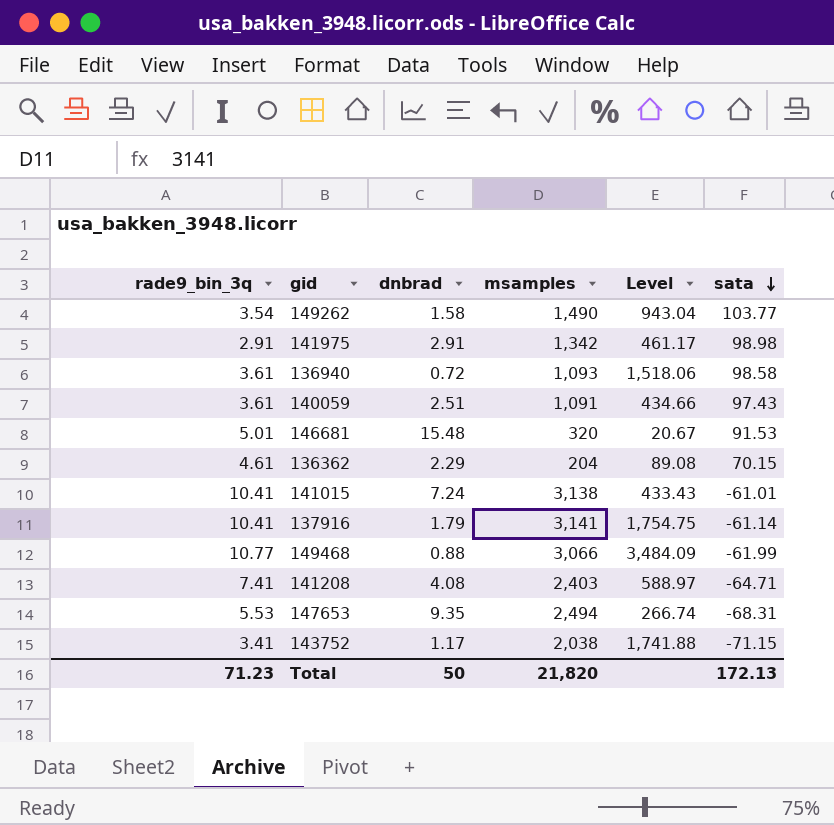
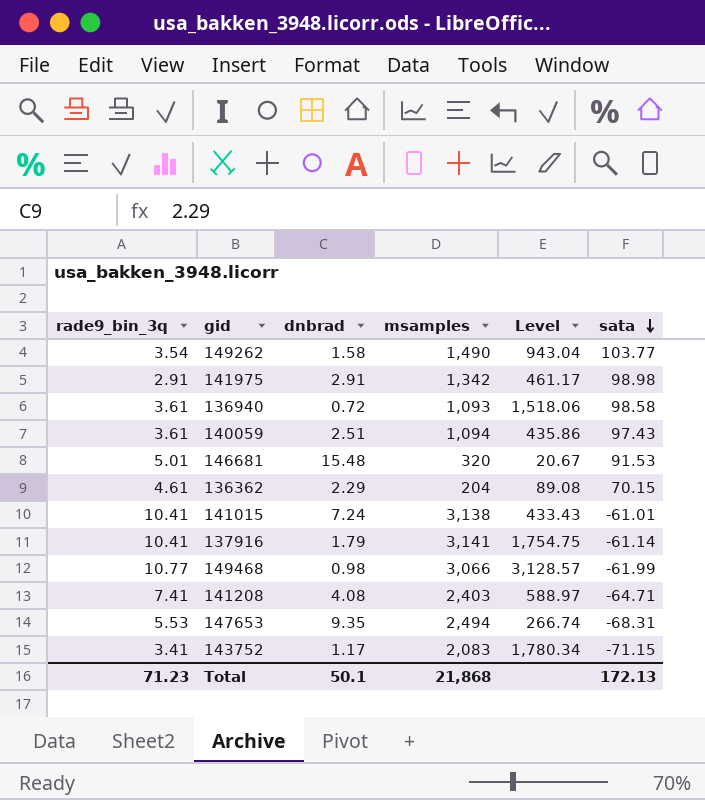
140059 | msamples: 1,091 -> 1,094
140059 | Level: 434.66 -> 435.86
149468 | dnbrad: 0.88 -> 0.98
149468 | Level: 3,484.09 -> 3,128.57
143752 | msamples: 2,038 -> 2,083
143752 | Level: 1,741.88 -> 1,780.34
Total | dnbrad: 50 -> 50.1
Total | msamples: 21,820 -> 21,868

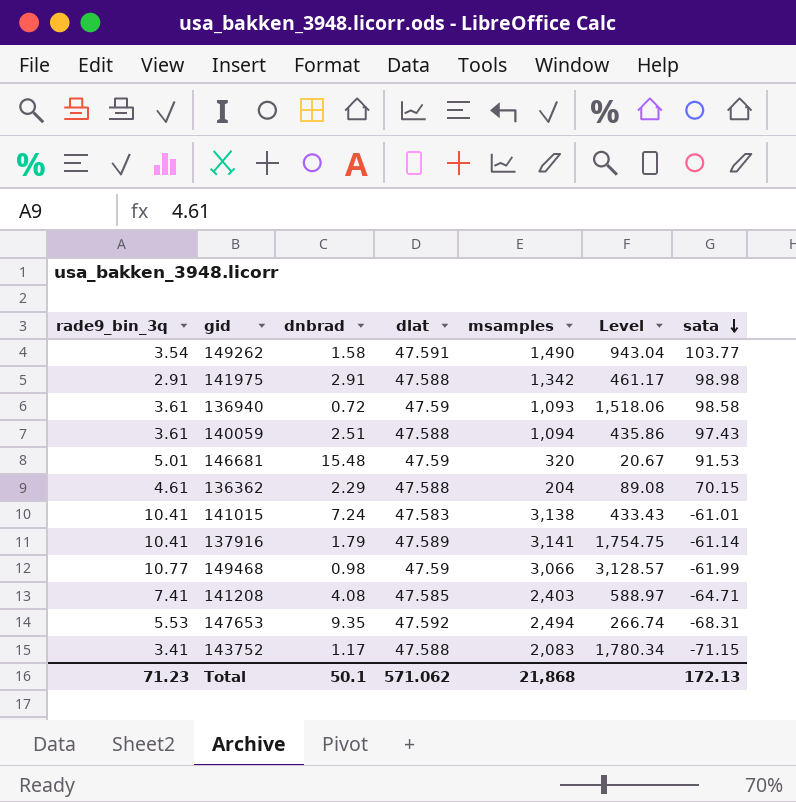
column dlat | position: none -> 4

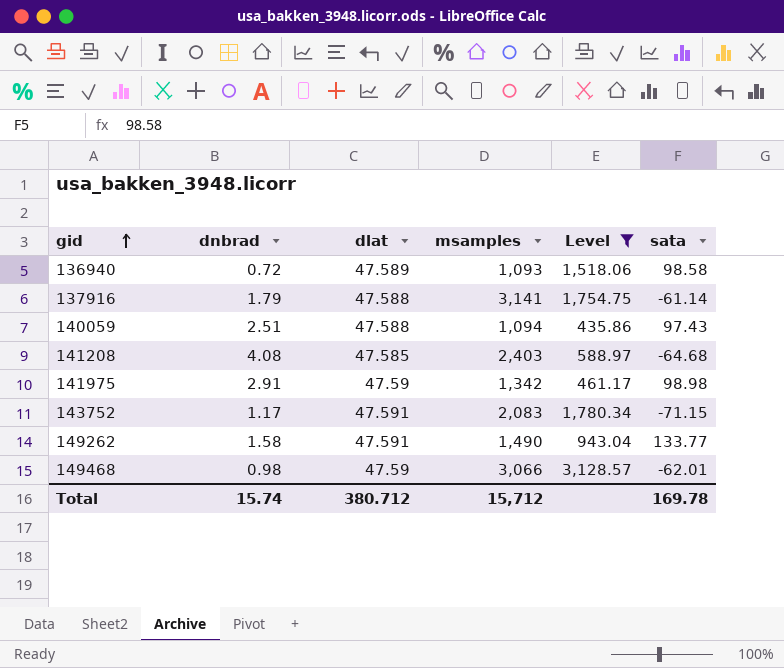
filter: none -> Level >= 435.86
row order: sata descending -> gid ascending
column rade9_bin_3q | position: 1 -> none
136940 | dlat: 47.59 -> 47.589
137916 | dlat: 47.589 -> 47.588
141208 | sata: -64.71 -> -64.68
141975 | dlat: 47.588 -> 47.59
143752 | dlat: 47.588 -> 47.591
149262 | sata: 103.77 -> 133.77
149468 | sata: -61.99 -> -62.01
Total | dnbrad: 50.1 -> 15.74
Total | dlat: 571.062 -> 380.712
Total | msamples: 21,868 -> 15,712
Total | sata: 172.13 -> 169.78

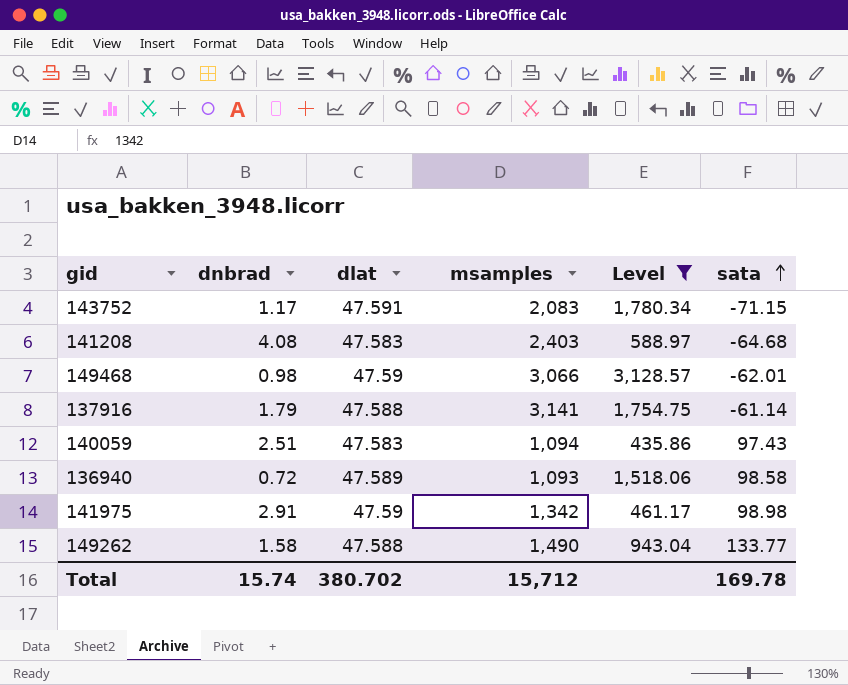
row order: gid ascending -> sata ascending
141208 | dlat: 47.585 -> 47.583
140059 | dlat: 47.588 -> 47.583
149262 | dlat: 47.591 -> 47.588
Total | dlat: 380.712 -> 380.702

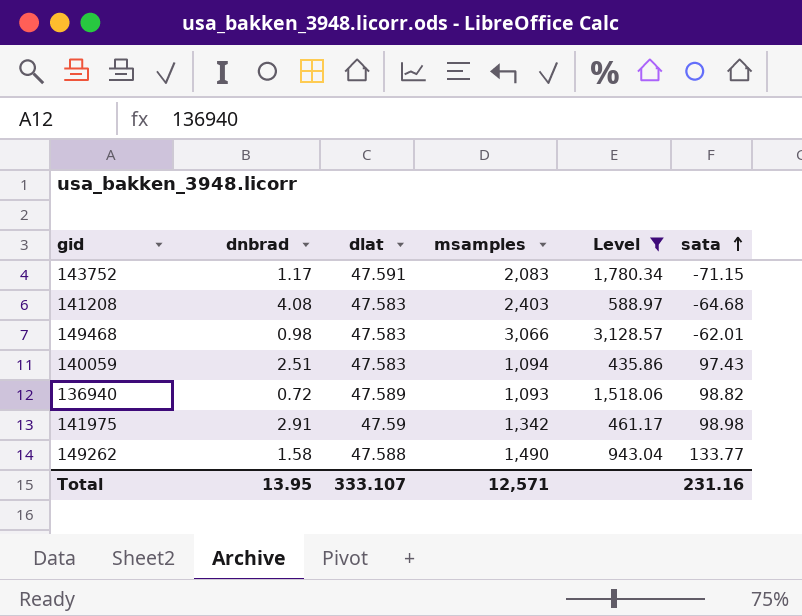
row 137916: 1.79 | 47.588 | 3,141 | 1,754.75 | -61.14 -> none
149468 | dlat: 47.59 -> 47.583
136940 | sata: 98.58 -> 98.82
Total | dnbrad: 15.74 -> 13.95
Total | dlat: 380.702 -> 333.107
Total | msamples: 15,712 -> 12,571
Total | sata: 169.78 -> 231.16

